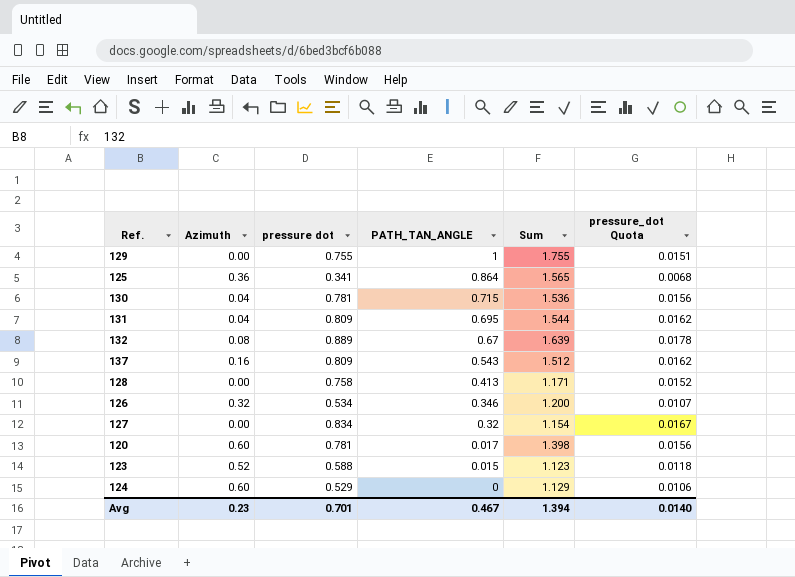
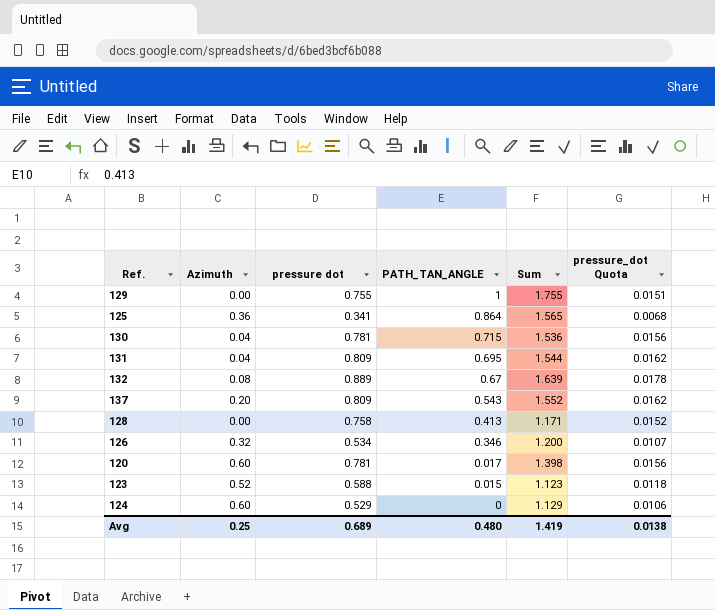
row 127: 0.00 | 0.834 | 0.32 | 1.154 | 0.0167 -> none
137 | Azimuth: 0.16 -> 0.20
137 | Sum: 1.512 -> 1.552
Avg | Azimuth: 0.23 -> 0.25
Avg | pressure dot: 0.701 -> 0.689
Avg | PATH_TAN_ANGLE: 0.467 -> 0.480
Avg | Sum: 1.394 -> 1.419
Avg | pressure_dot Quota: 0.0140 -> 0.0138

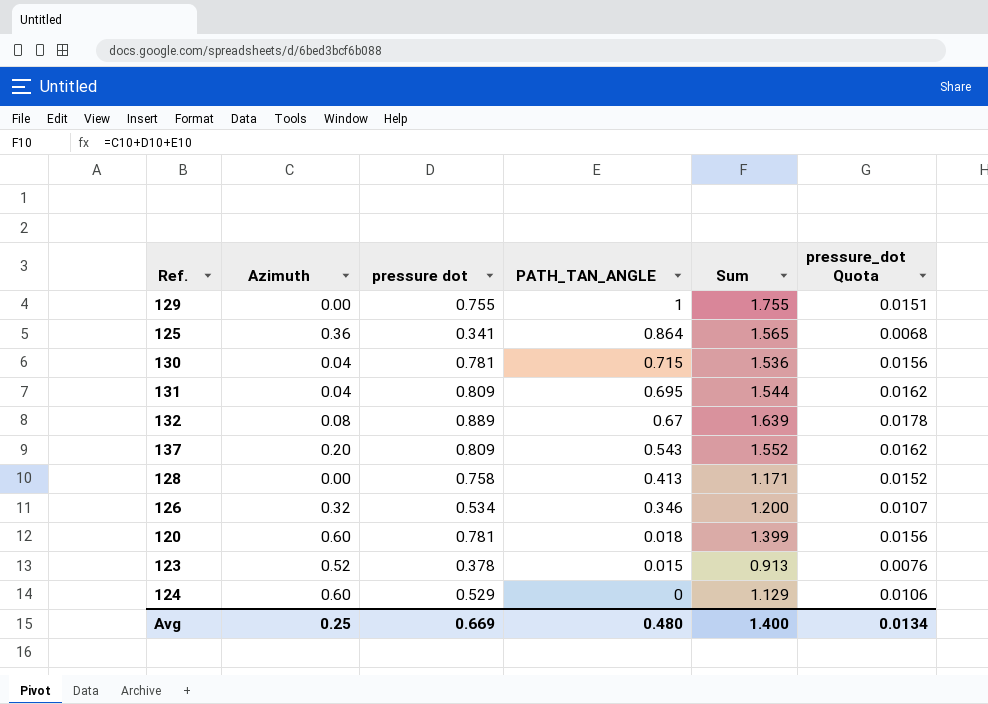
120 | PATH_TAN_ANGLE: 0.017 -> 0.018
120 | Sum: 1.398 -> 1.399
123 | pressure dot: 0.588 -> 0.378
123 | Sum: 1.123 -> 0.913
123 | pressure_dot Quota: 0.0118 -> 0.0076
Avg | pressure dot: 0.689 -> 0.669
Avg | Sum: 1.419 -> 1.400
Avg | pressure_dot Quota: 0.0138 -> 0.0134

